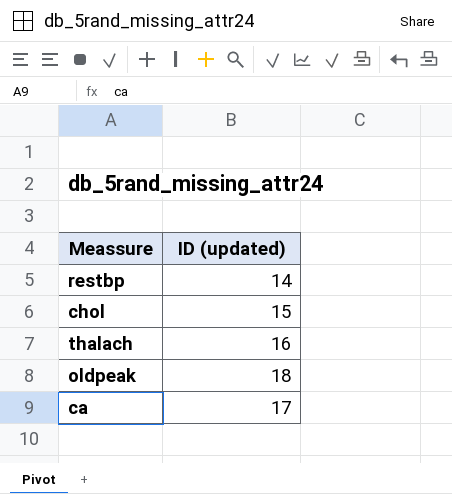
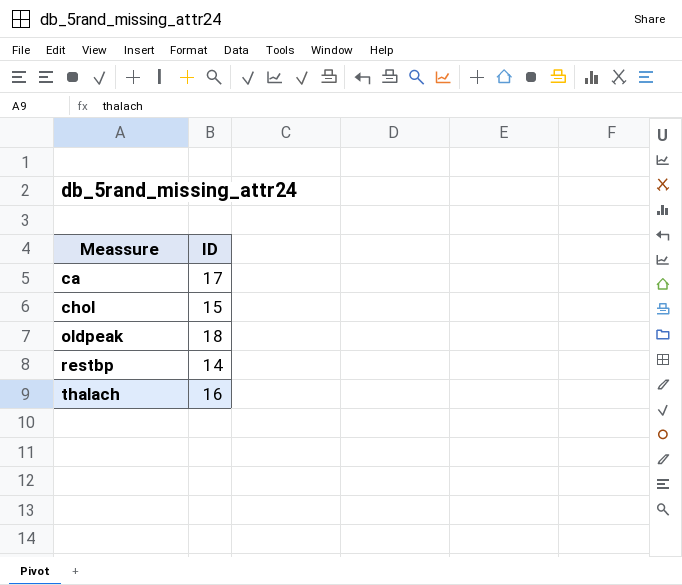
row order: none -> Meassure ascending
column name: ID (updated) -> ID

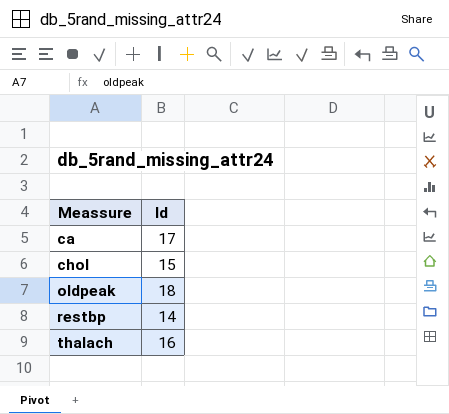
column name: ID -> Id

